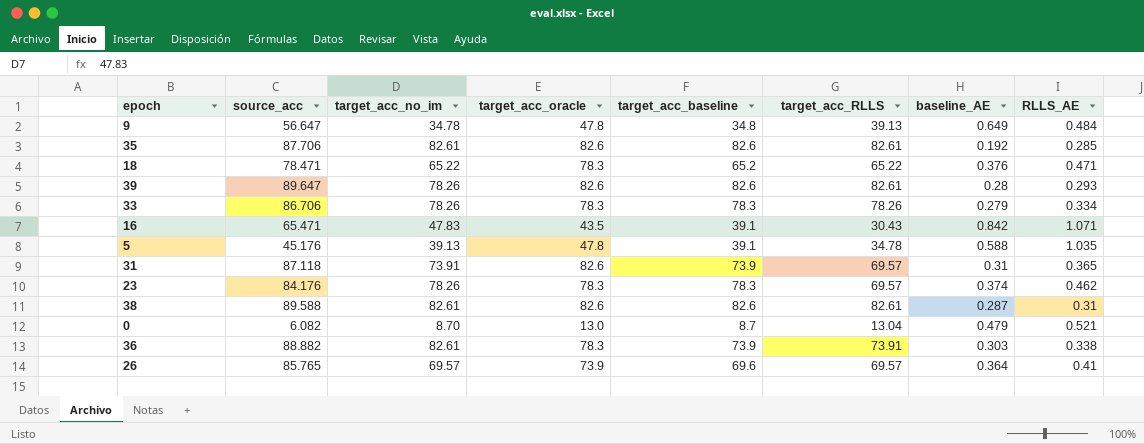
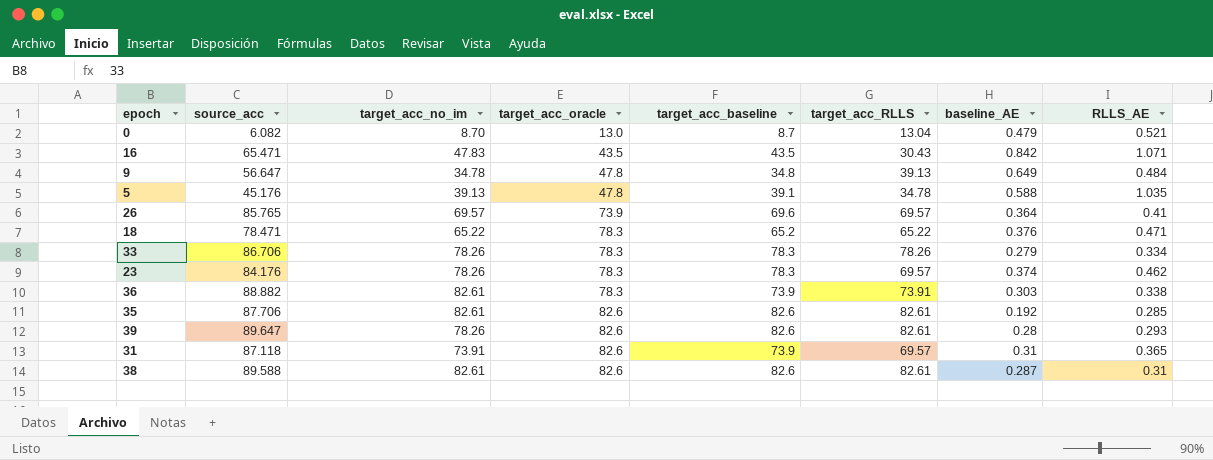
row order: none -> target_acc_oracle ascending
16 | target_acc_baseline: 39.1 -> 43.5

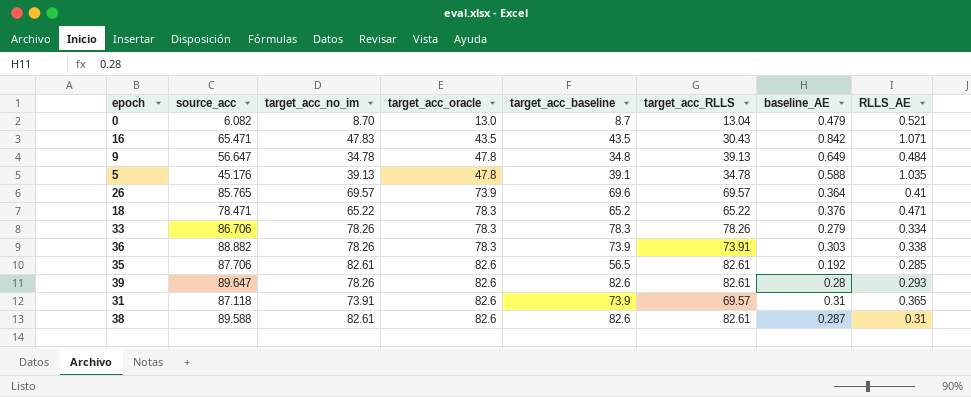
row 23: 84.176 | 78.26 | 78.3 | 78.3 | 69.57 | 0.374 | 0.462 -> none
36 | target_acc_no_im: 82.61 -> 78.26
35 | target_acc_baseline: 82.6 -> 56.5

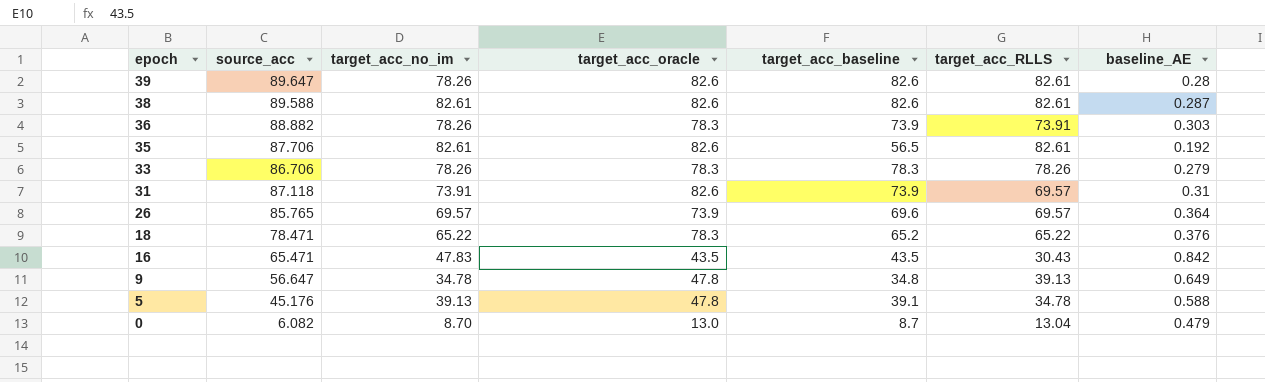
row order: target_acc_oracle ascending -> epoch descending
column RLLS_AE | position: 8 -> none

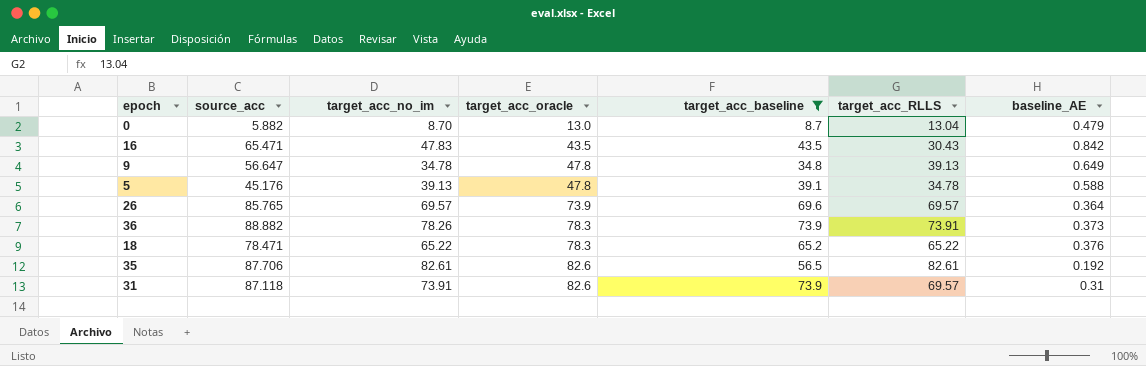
filter: none -> target_acc_baseline <= 73.9
row order: epoch descending -> target_acc_oracle ascending
0 | source_acc: 6.082 -> 5.882
36 | baseline_AE: 0.303 -> 0.373

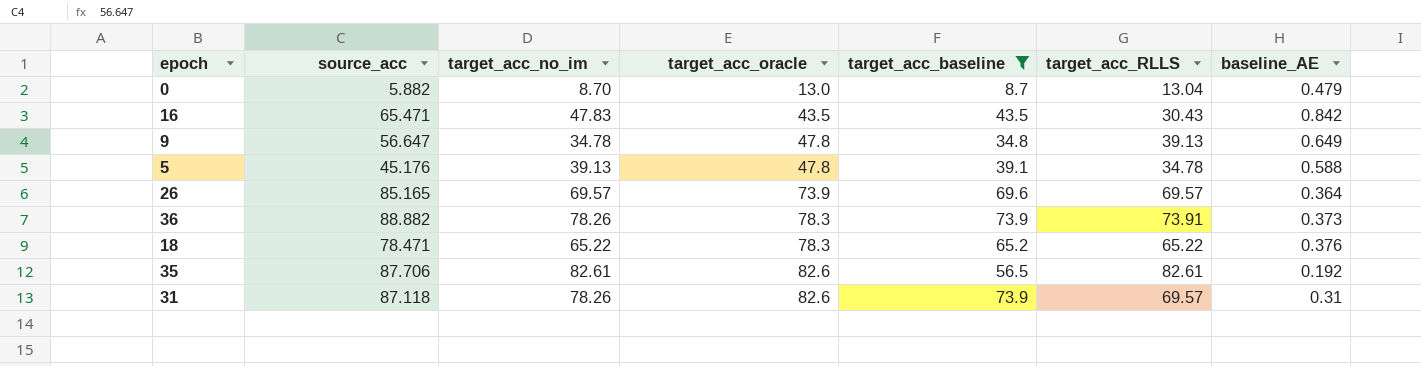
26 | source_acc: 85.765 -> 85.165
31 | target_acc_no_im: 73.91 -> 78.26

